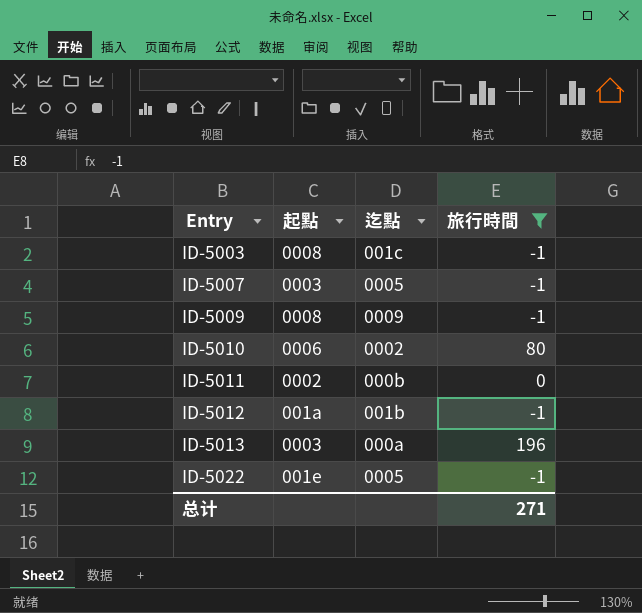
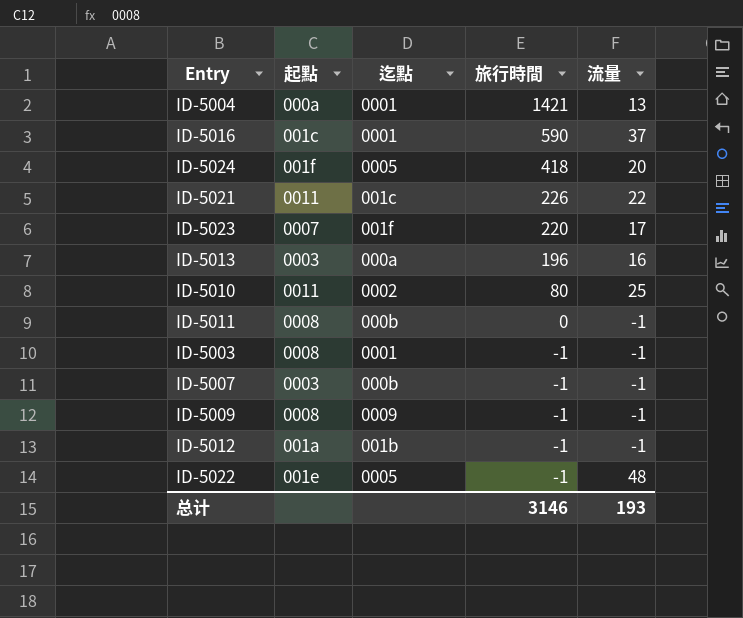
filter: 旅行時間 <= 196 -> none
row order: Entry ascending -> 旅行時間 descending
column 流量 | position: none -> 5
ID-5010 | 起點: 0006 -> 0011
ID-5011 | 起點: 0002 -> 0008
ID-5003 | 迄點: 001c -> 0001
ID-5007 | 迄點: 0005 -> 000b
总计 | 旅行時間: 271 -> 3146

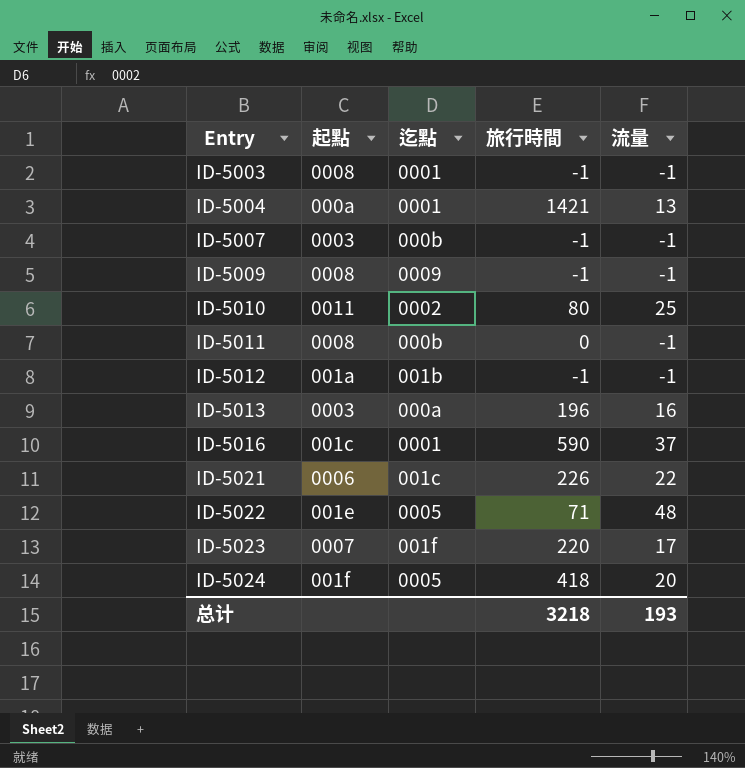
row order: 旅行時間 descending -> Entry ascending
ID-5021 | 起點: 0011 -> 0006
ID-5022 | 旅行時間: -1 -> 71
总计 | 旅行時間: 3146 -> 3218

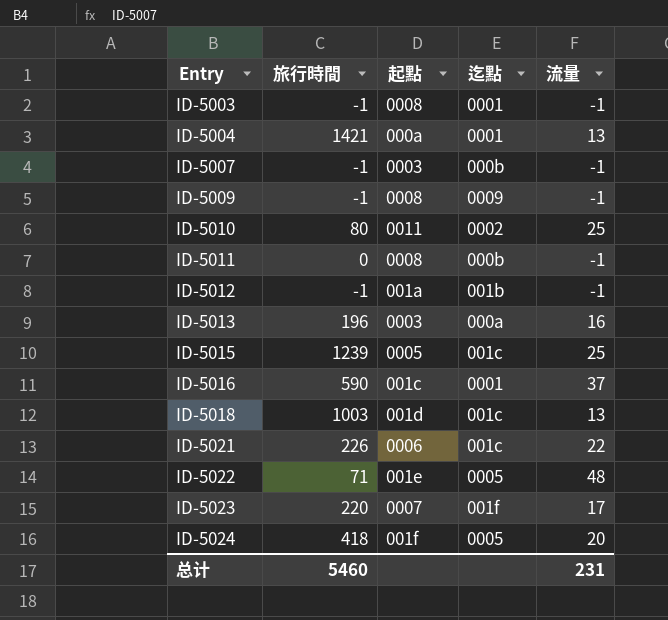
column 旅行時間 | position: 4 -> 2
row ID-5015: none -> 1239 | 0005 | 001c | 25
row ID-5018: none -> 1003 | 001d | 001c | 13
总计 | 旅行時間: 3218 -> 5460
总计 | 流量: 193 -> 231

